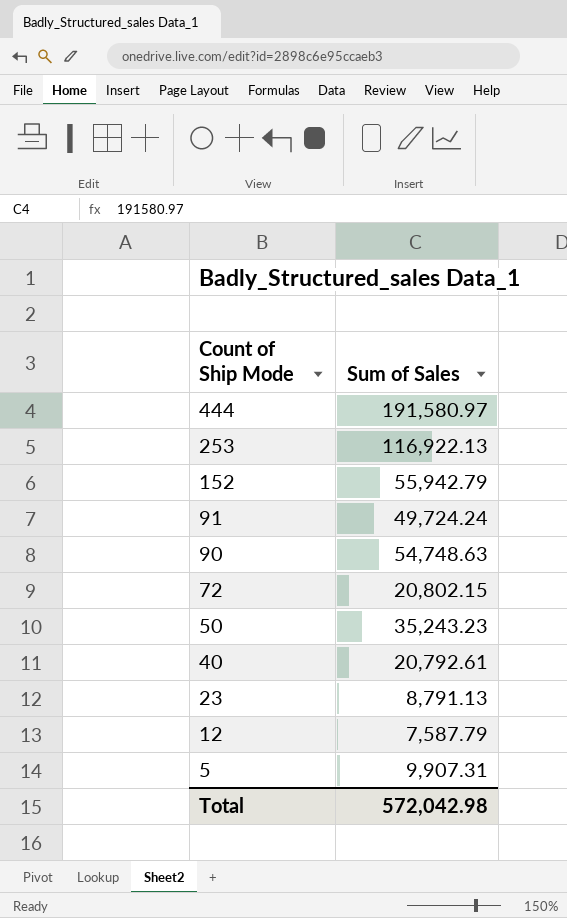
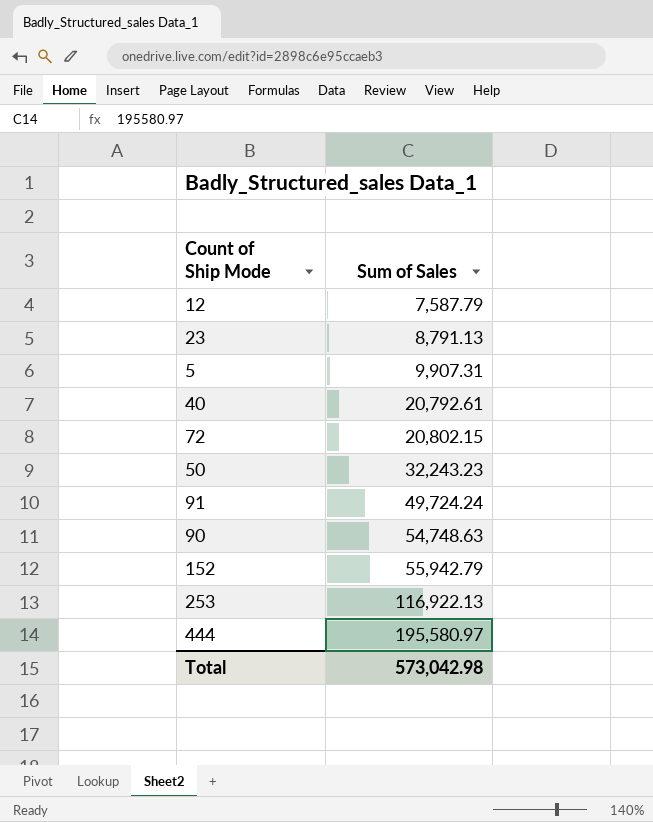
row order: Count of Ship Mode descending -> Sum of Sales ascending
50 | Sum of Sales: 35,243.23 -> 32,243.23
444 | Sum of Sales: 191,580.97 -> 195,580.97
Total | Sum of Sales: 572,042.98 -> 573,042.98

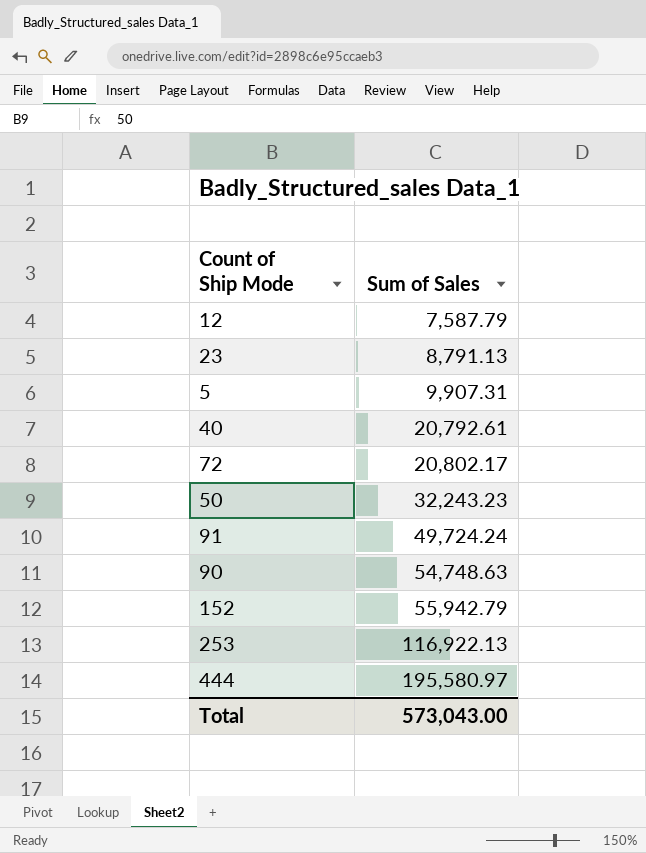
72 | Sum of Sales: 20,802.15 -> 20,802.17
Total | Sum of Sales: 573,042.98 -> 573,043.00

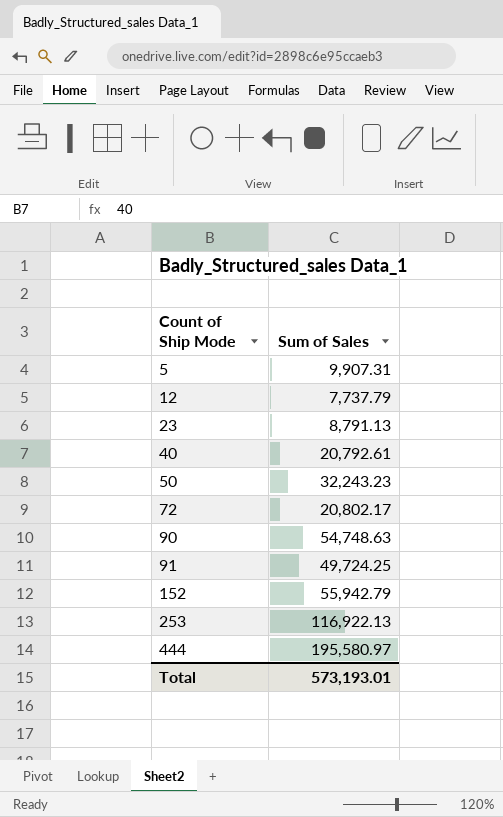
row order: Sum of Sales ascending -> Count of Ship Mode ascending
12 | Sum of Sales: 7,587.79 -> 7,737.79
91 | Sum of Sales: 49,724.24 -> 49,724.25
Total | Sum of Sales: 573,043.00 -> 573,193.01

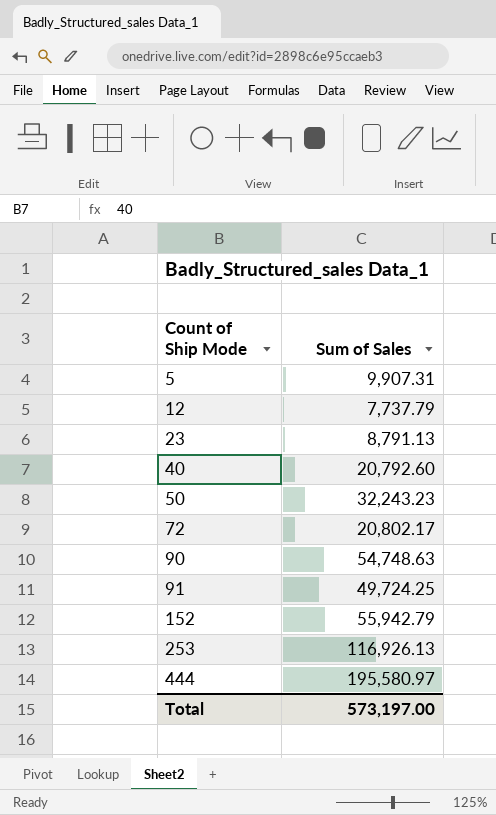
40 | Sum of Sales: 20,792.61 -> 20,792.60
253 | Sum of Sales: 116,922.13 -> 116,926.13
Total | Sum of Sales: 573,193.01 -> 573,197.00

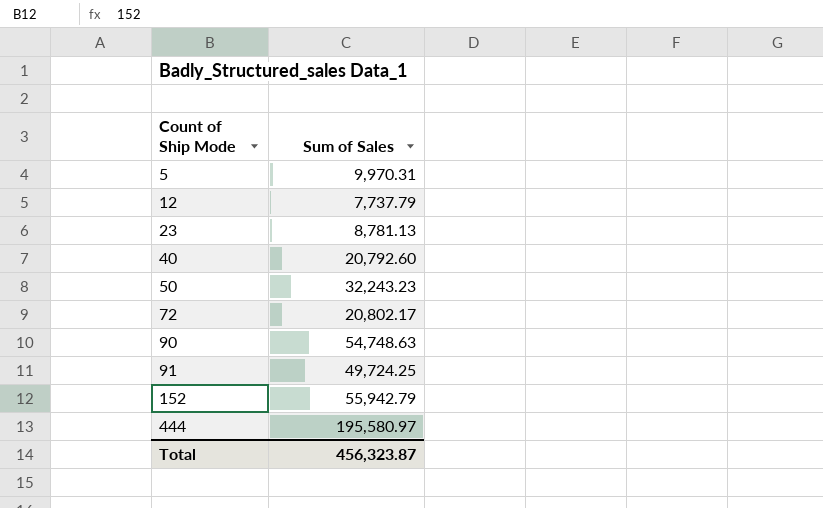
row 253: 116,926.13 -> none
5 | Sum of Sales: 9,907.31 -> 9,970.31
23 | Sum of Sales: 8,791.13 -> 8,781.13
Total | Sum of Sales: 573,197.00 -> 456,323.87

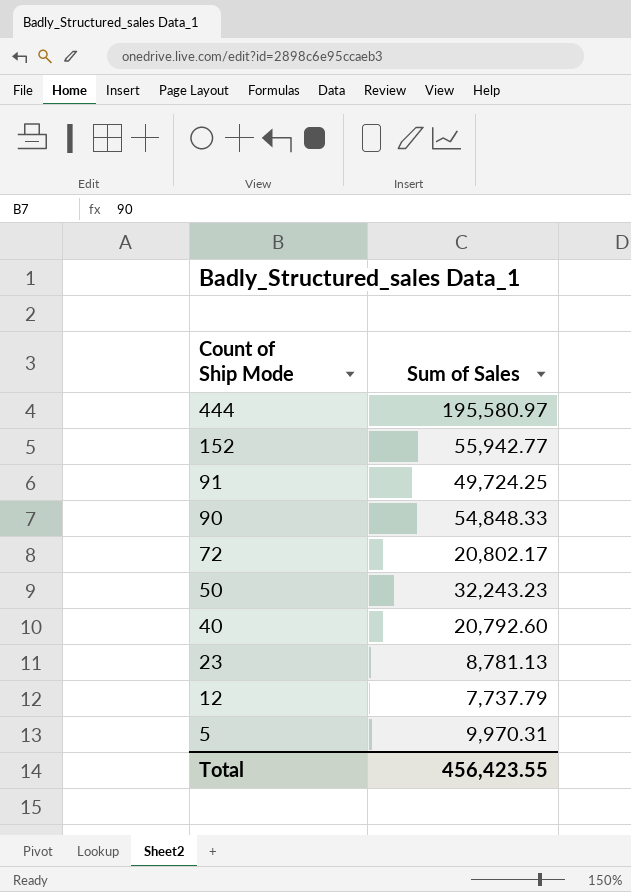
row order: Count of Ship Mode ascending -> Count of Ship Mode descending
152 | Sum of Sales: 55,942.79 -> 55,942.77
90 | Sum of Sales: 54,748.63 -> 54,848.33
Total | Sum of Sales: 456,323.87 -> 456,423.55

